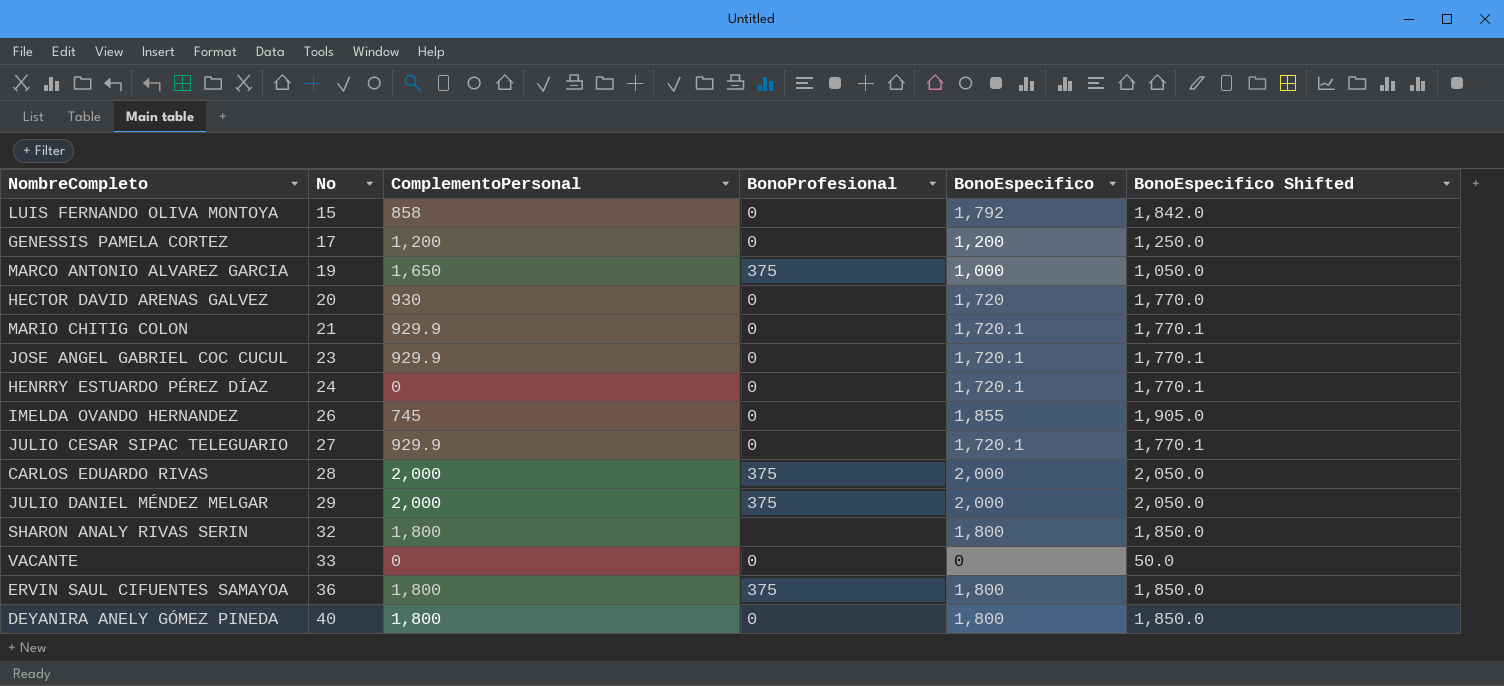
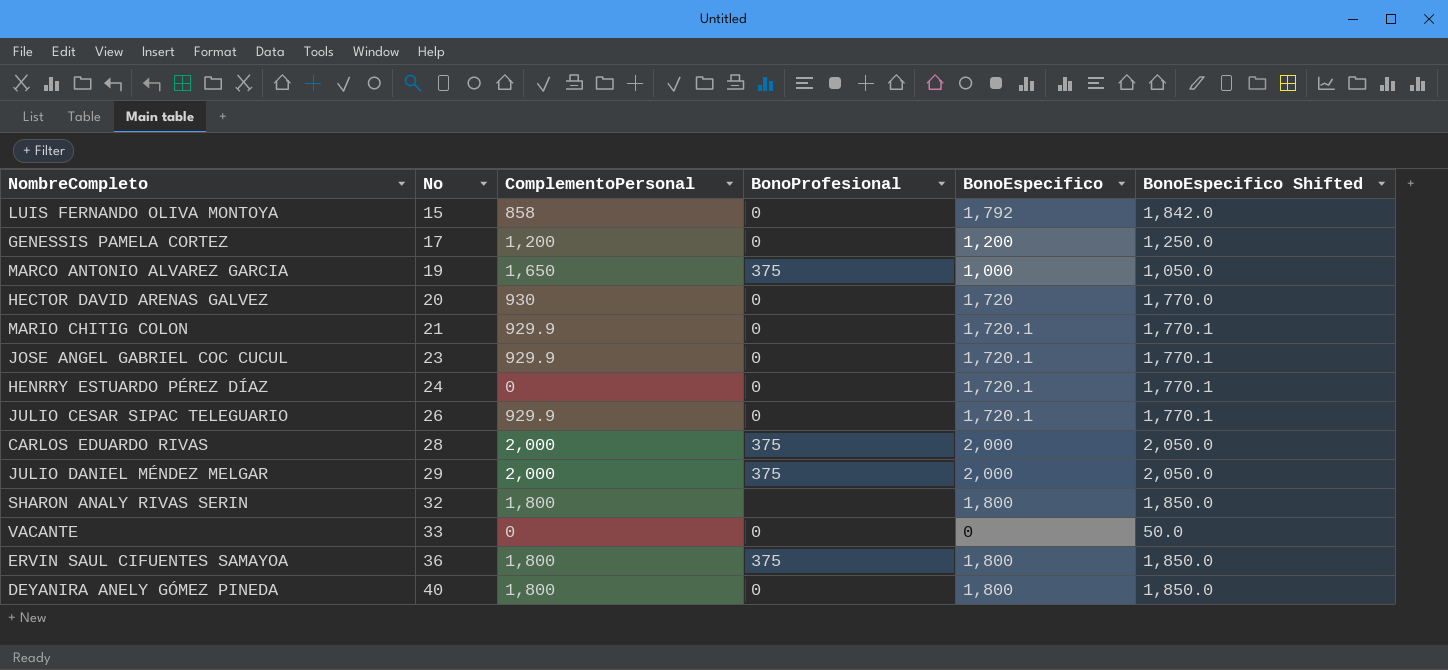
row IMELDA OVANDO HERNANDEZ: 26 | 745 | 0 | 1,855 | 1,905.0 -> none
JULIO CESAR SIPAC TELEGUARIO | No: 27 -> 26

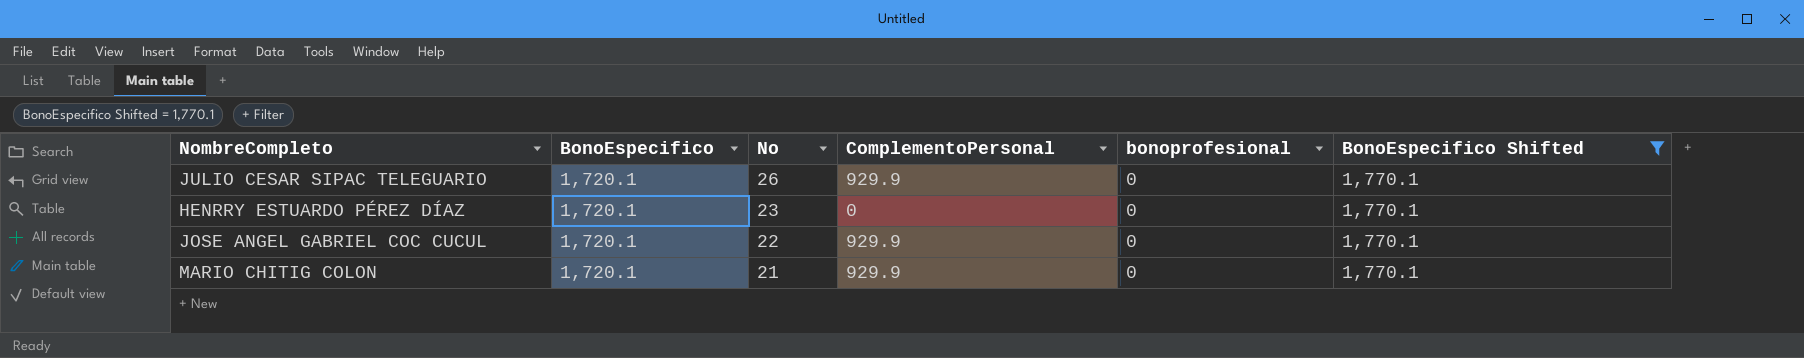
filter: none -> BonoEspecifico Shifted = 1,770.1
row order: No ascending -> No descending
column BonoEspecifico | position: 5 -> 2
column name: BonoProfesional -> bonoprofesional
HENRRY ESTUARDO PÉREZ DÍAZ | No: 24 -> 23
JOSE ANGEL GABRIEL COC CUCUL | No: 23 -> 22

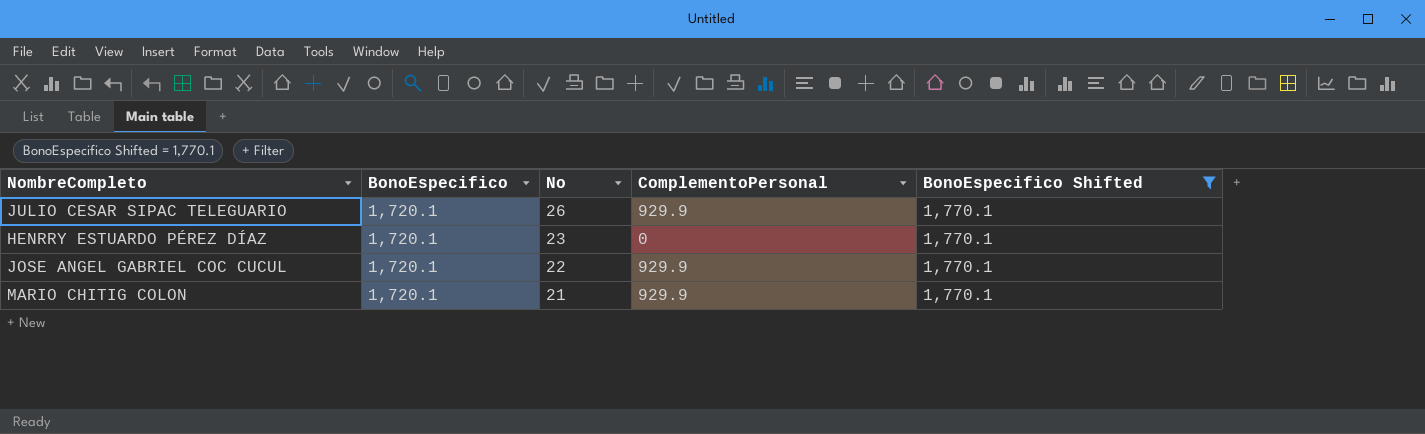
column bonoprofesional | position: 5 -> none

